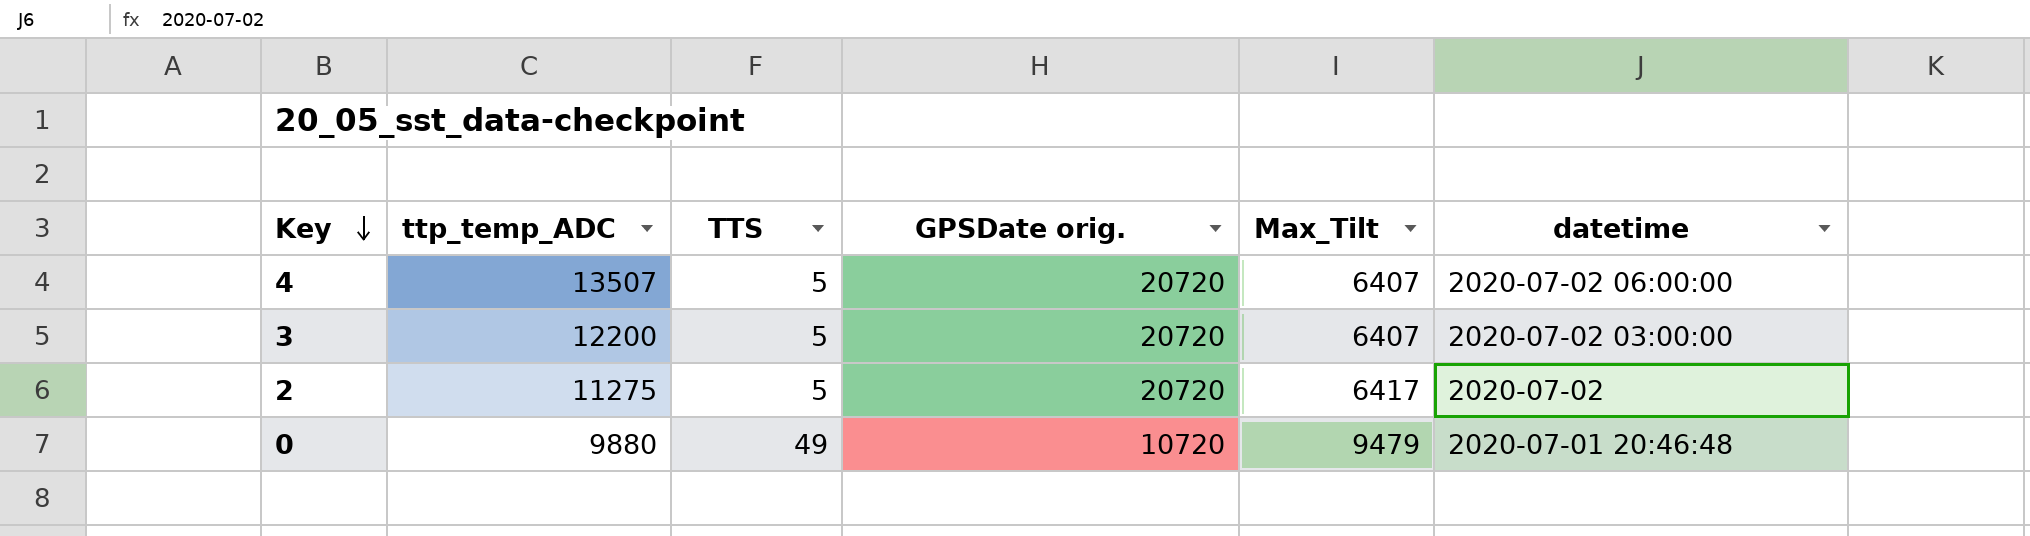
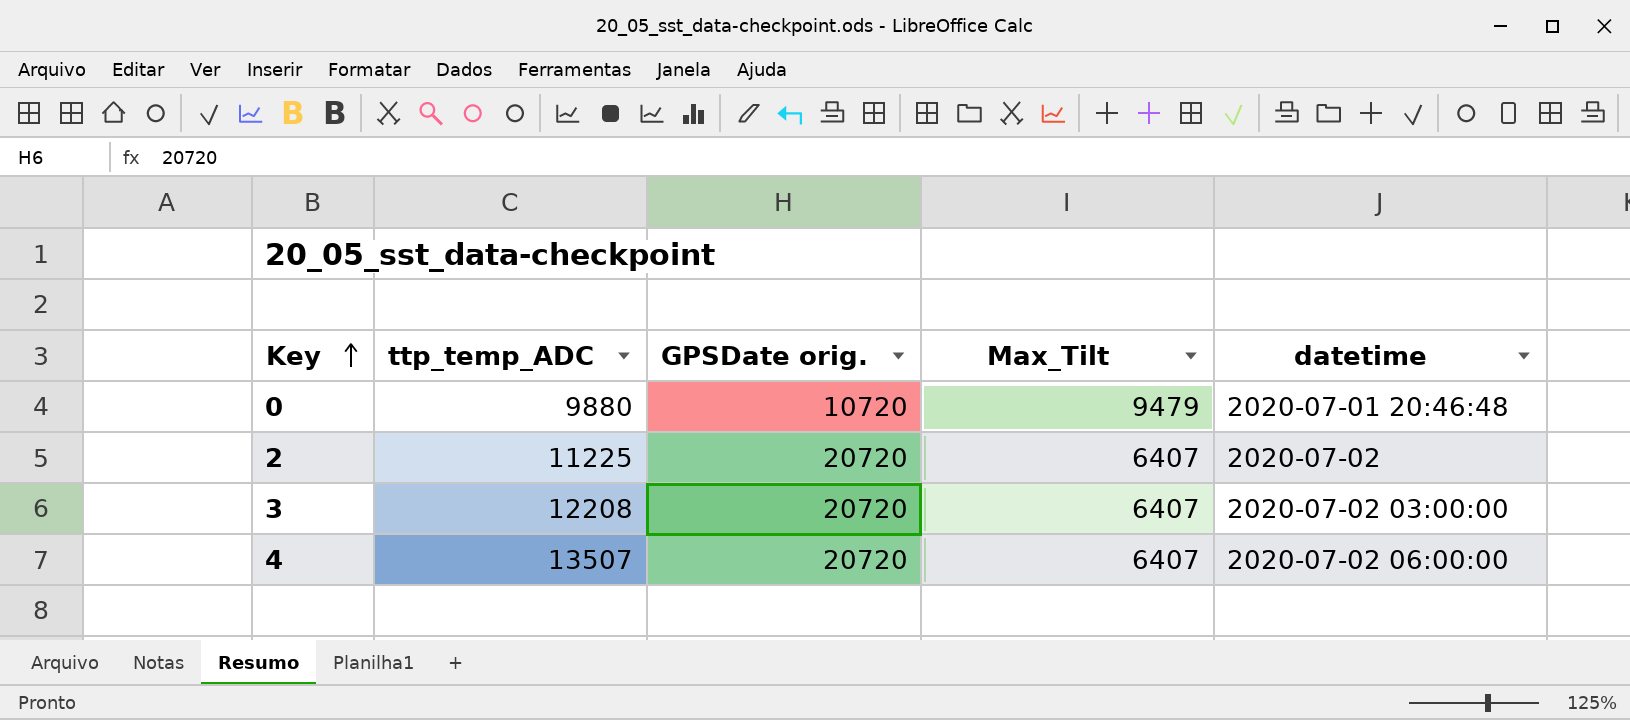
row order: Key descending -> Key ascending
column TTS | position: 3 -> none
2 | ttp_temp_ADC: 11275 -> 11225
2 | Max_Tilt: 6417 -> 6407
3 | ttp_temp_ADC: 12200 -> 12208

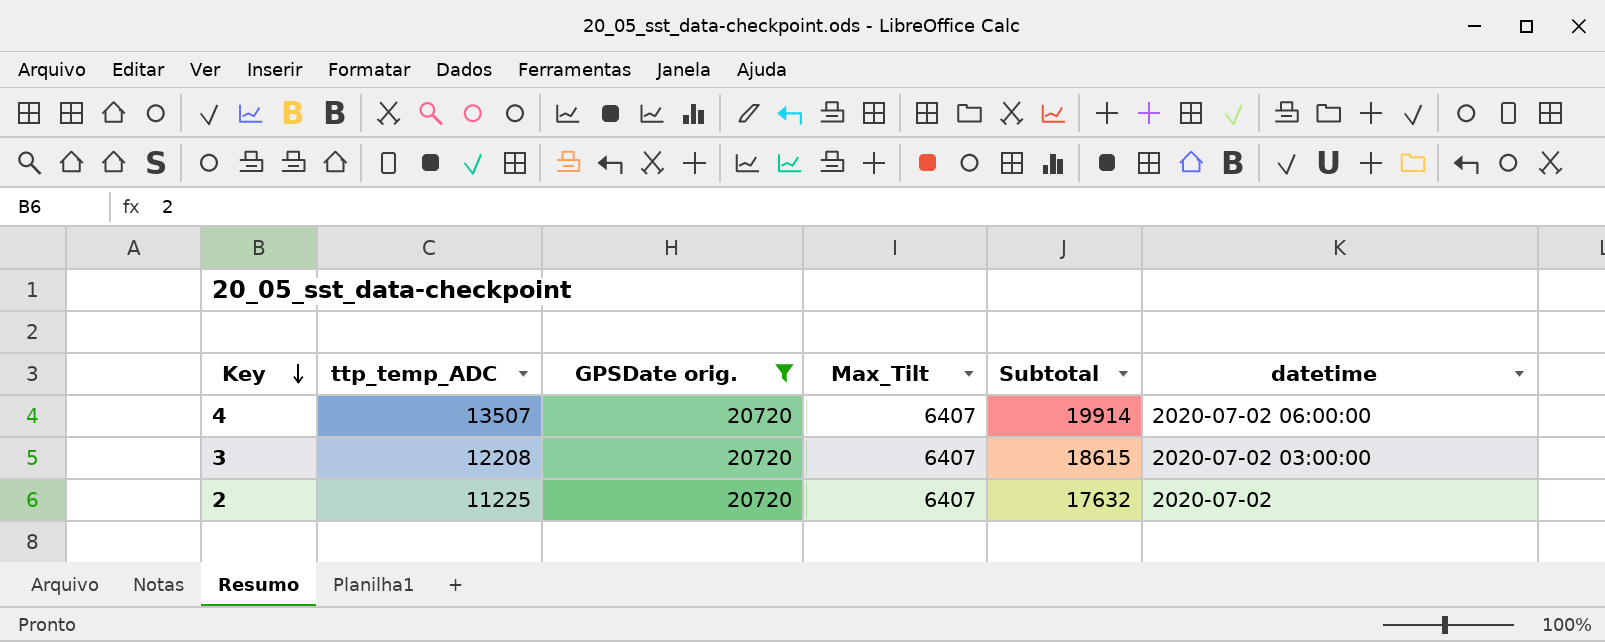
filter: none -> GPSDate orig. = 20720
row order: Key ascending -> Key descending
column Subtotal | formula: none -> [ttp_temp_ADC] + [Max_Tilt]

